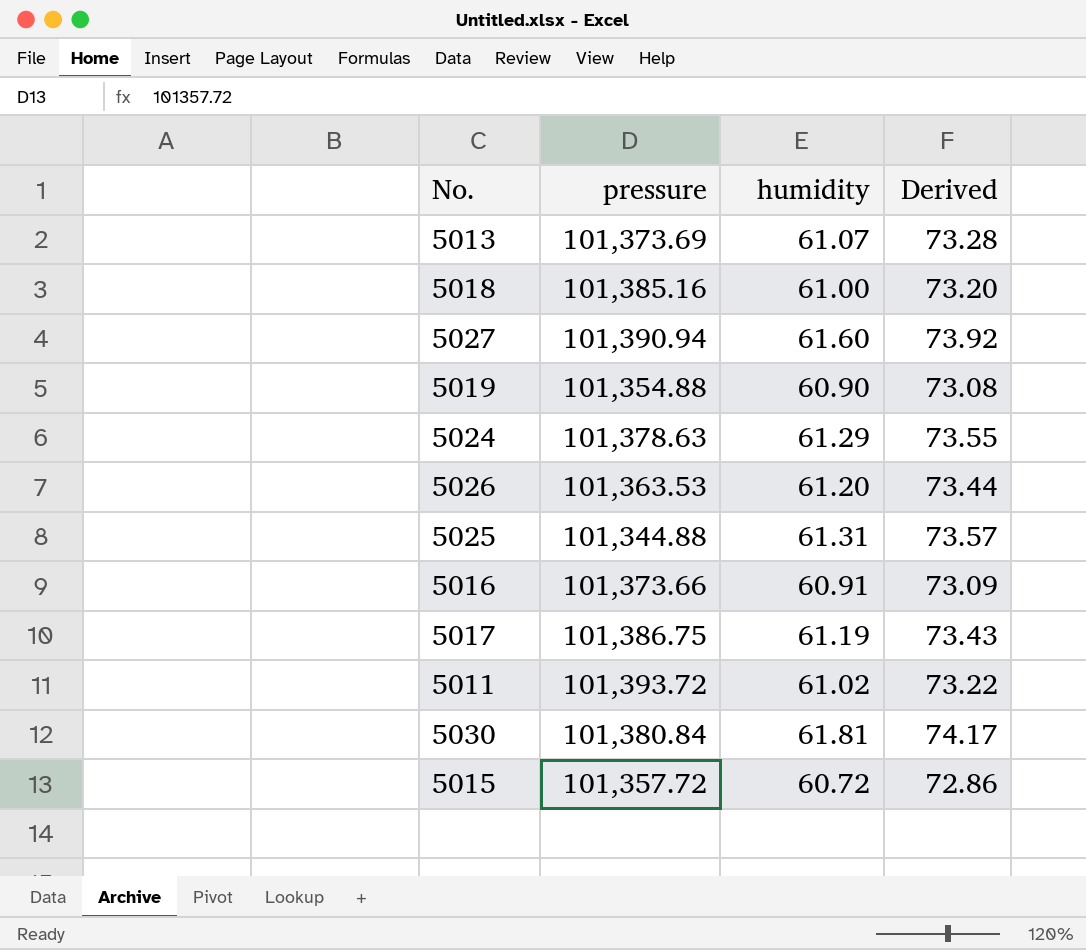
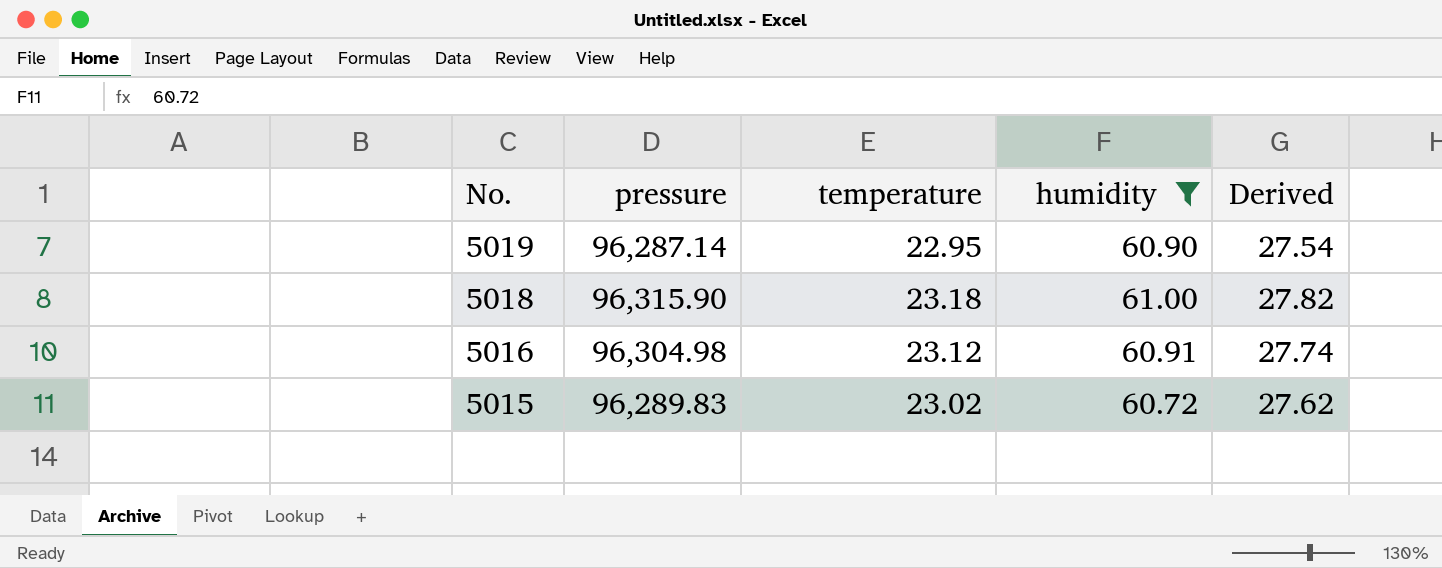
filter: none -> humidity <= 61.00
row order: none -> No. descending
column temperature | position: none -> 3
column Derived | formula: [humidity] * 1.2 -> [temperature] * 1.2
5019 | pressure: 101,354.88 -> 96,287.14
5018 | pressure: 101,385.16 -> 96,315.90
5016 | pressure: 101,373.66 -> 96,304.98
5015 | pressure: 101,357.72 -> 96,289.83

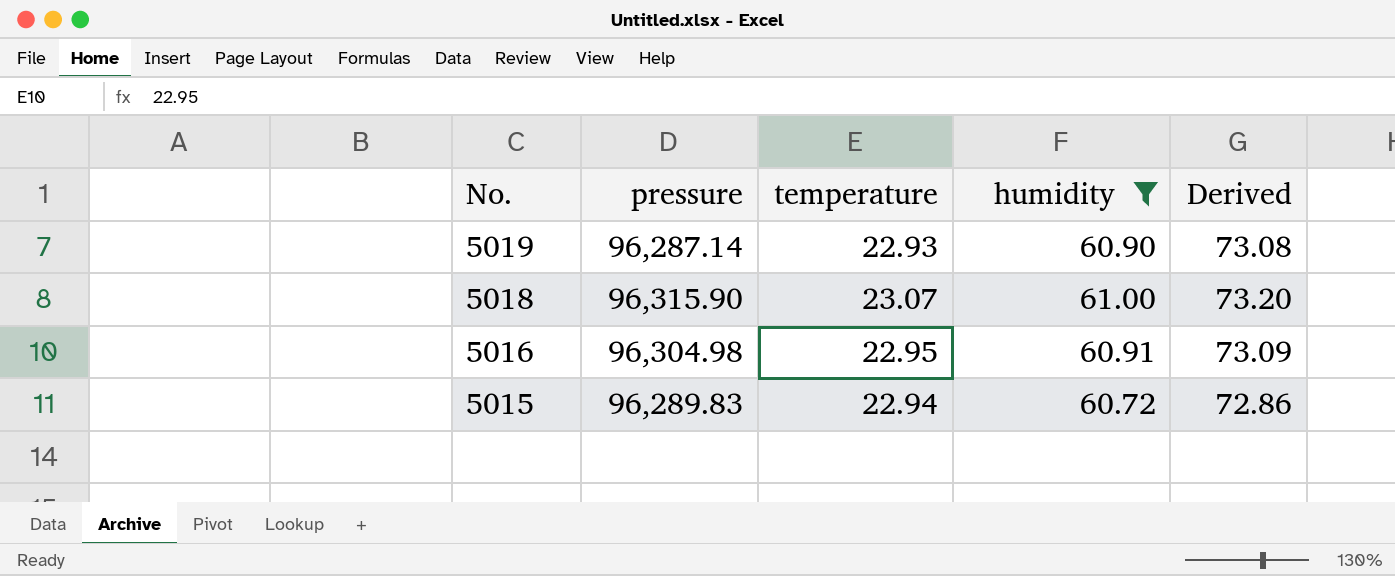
column Derived | formula: [temperature] * 1.2 -> [humidity] * 1.2
5019 | temperature: 22.95 -> 22.93
5018 | temperature: 23.18 -> 23.07
5016 | temperature: 23.12 -> 22.95
5015 | temperature: 23.02 -> 22.94

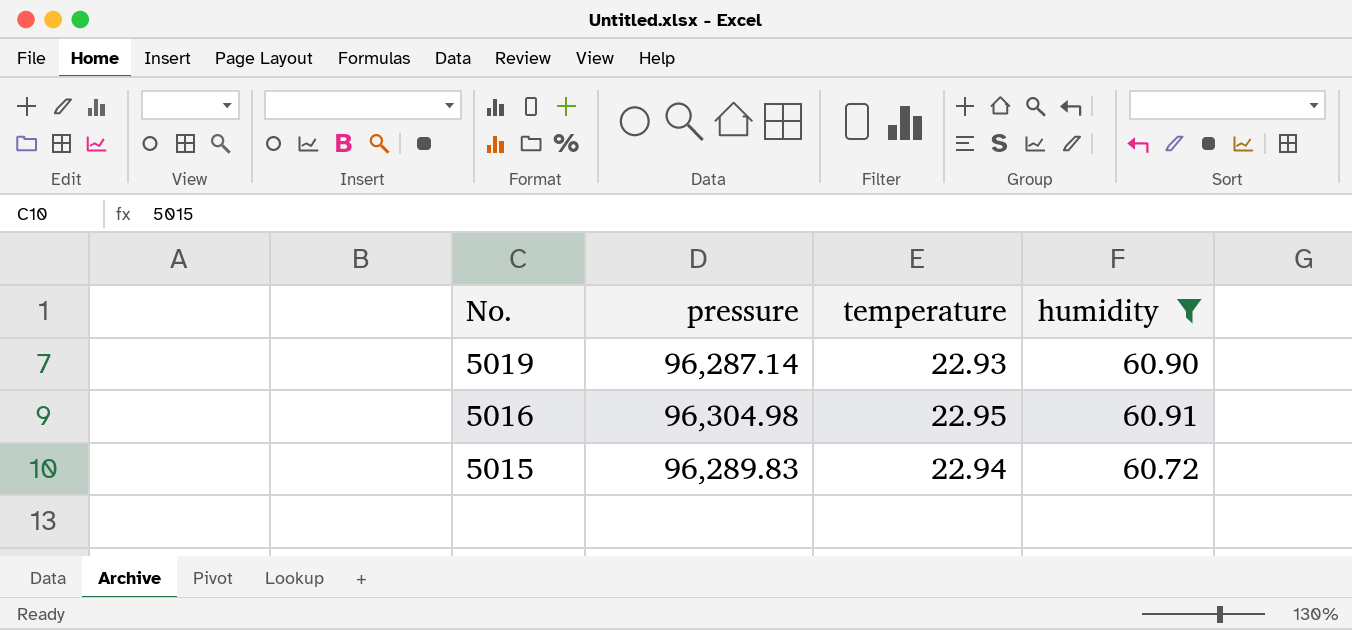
column Derived | formula: [humidity] * 1.2 -> none
row 5018: 96,315.90 | 23.07 | 61.00 | 73.20 -> none

